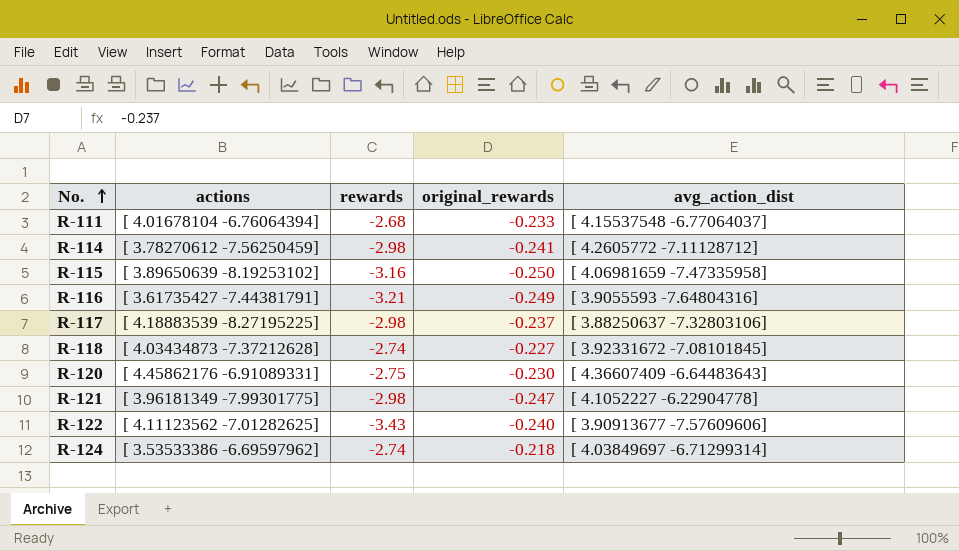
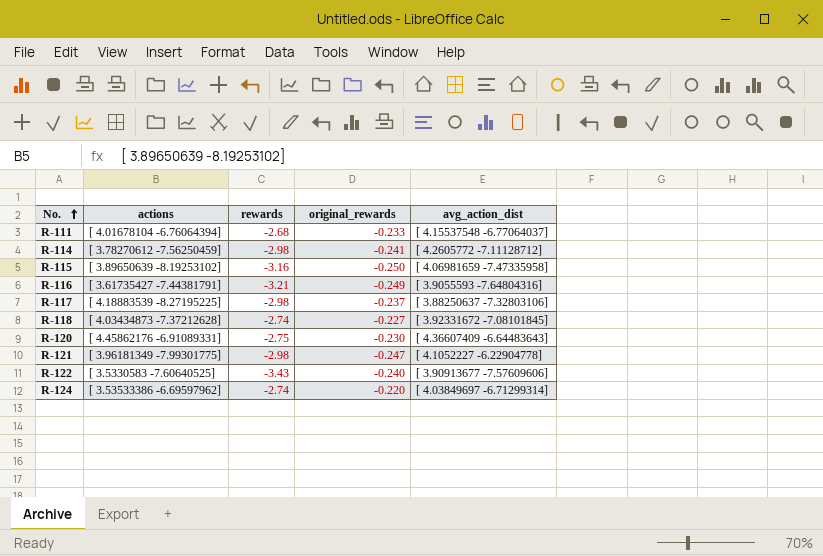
R-122 | actions: [ 4.11123562 -7.01282625] -> [ 3.5330583 -7.60640525]
R-124 | original_rewards: -0.218 -> -0.220

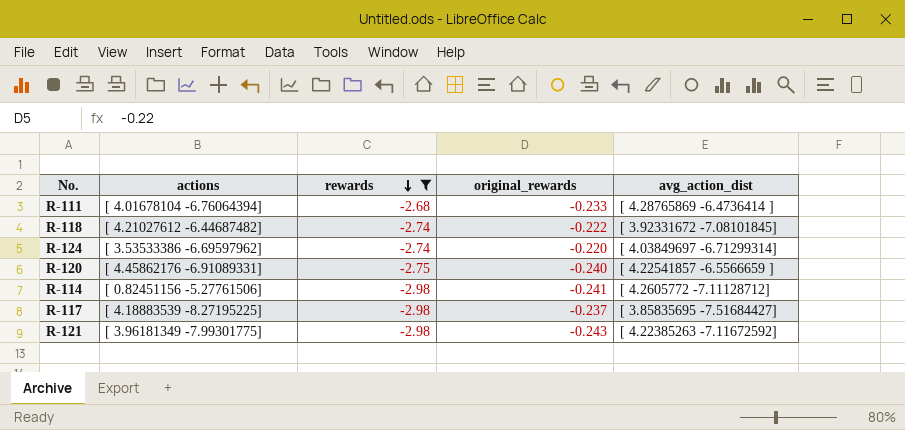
filter: none -> rewards >= -2.98
row order: No. ascending -> rewards descending
R-111 | avg_action_dist: [ 4.15537548 -6.77064037] -> [ 4.28765869 -6.4736414 ]
R-118 | actions: [ 4.03434873 -7.37212628] -> [ 4.21027612 -6.44687482]
R-118 | original_rewards: -0.227 -> -0.222
R-120 | original_rewards: -0.230 -> -0.240
R-120 | avg_action_dist: [ 4.36607409 -6.64483643] -> [ 4.22541857 -6.5566659 ]
R-114 | actions: [ 3.78270612 -7.56250459] -> [ 0.82451156 -5.27761506]
R-117 | avg_action_dist: [ 3.88250637 -7.32803106] -> [ 3.85835695 -7.51684427]
R-121 | original_rewards: -0.247 -> -0.243
R-121 | avg_action_dist: [ 4.1052227 -6.22904778] -> [ 4.22385263 -7.11672592]

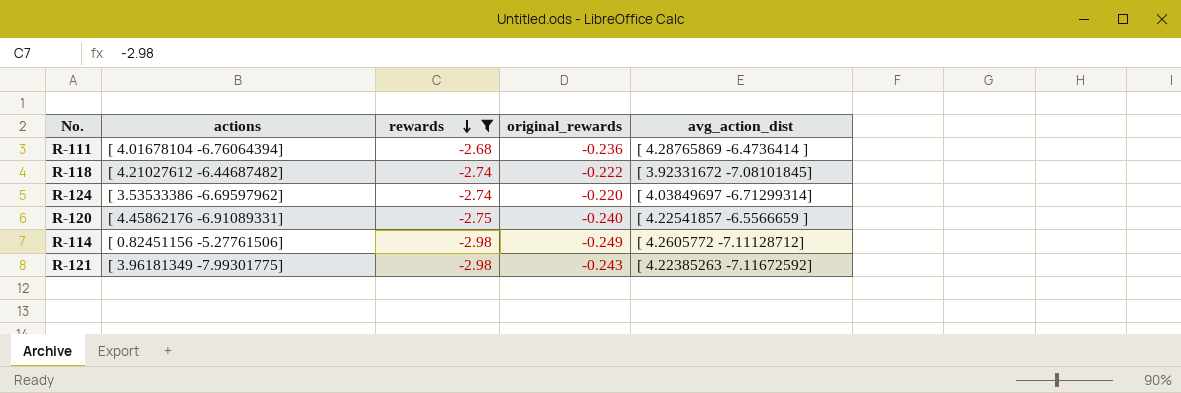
row R-117: [ 4.18883539 -8.27195225] | -2.98 | -0.237 | [ 3.85835695 -7.51684427] -> none
R-111 | original_rewards: -0.233 -> -0.236
R-114 | original_rewards: -0.241 -> -0.249

